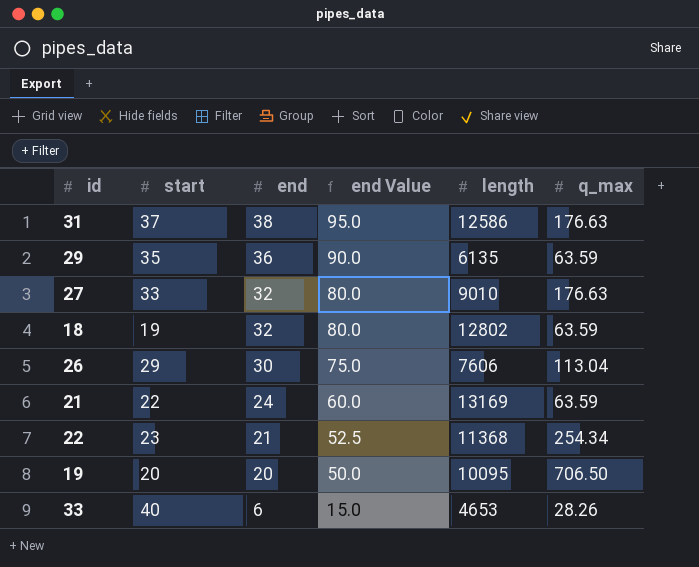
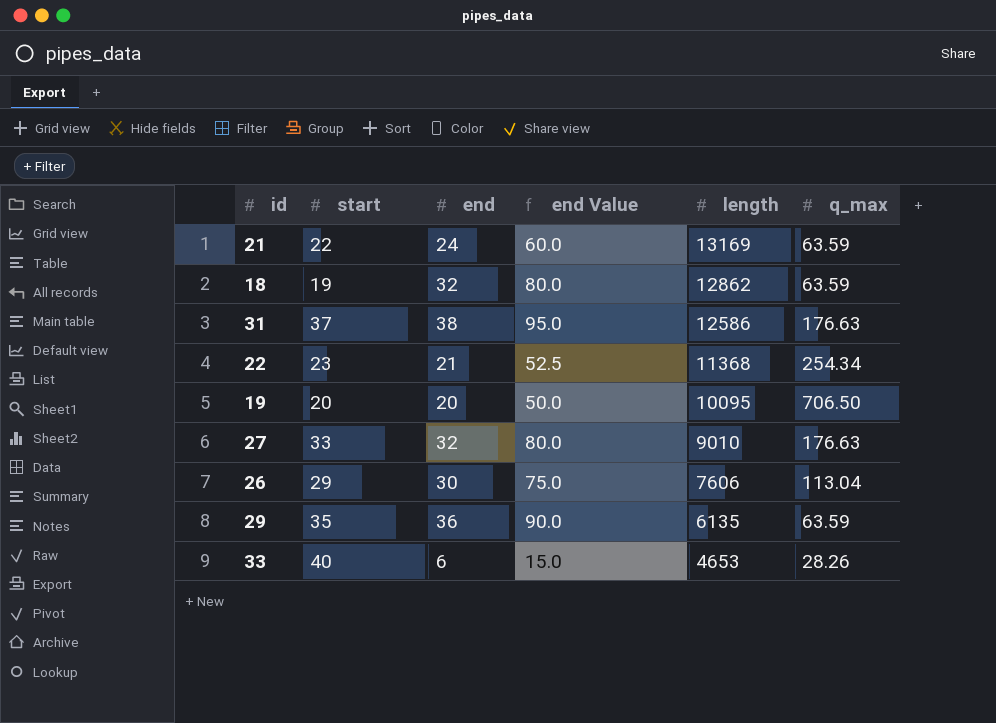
row order: end descending -> length descending
18 | length: 12802 -> 12862

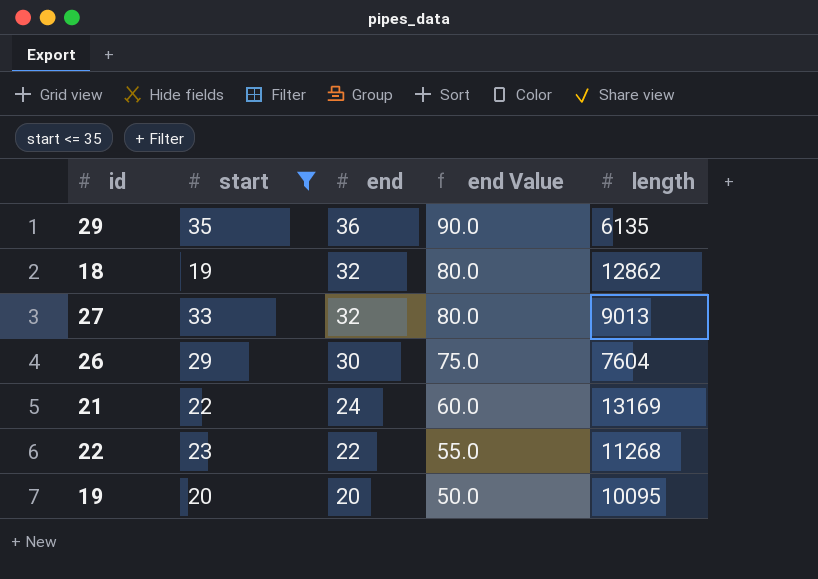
filter: none -> start <= 35
row order: length descending -> end descending
column q_max | position: 6 -> none
27 | length: 9010 -> 9013
26 | length: 7606 -> 7604
22 | end: 21 -> 22
22 | end Value: 52.5 -> 55.0
22 | length: 11368 -> 11268

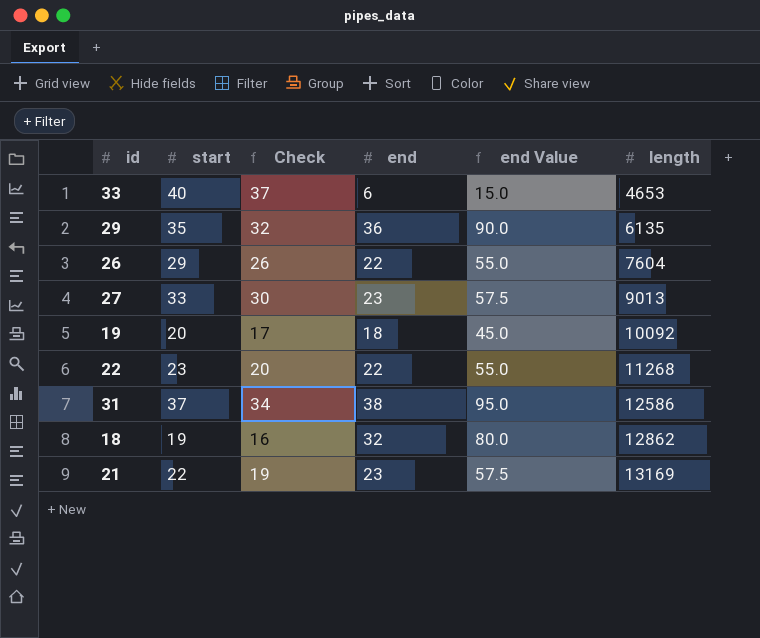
filter: start <= 35 -> none
row order: end descending -> length ascending
column Check | formula: none -> [start] - 3
26 | end: 30 -> 22
26 | end Value: 75.0 -> 55.0
27 | end: 32 -> 23
27 | end Value: 80.0 -> 57.5
19 | end: 20 -> 18
19 | end Value: 50.0 -> 45.0
19 | length: 10095 -> 10092
21 | end: 24 -> 23
21 | end Value: 60.0 -> 57.5

